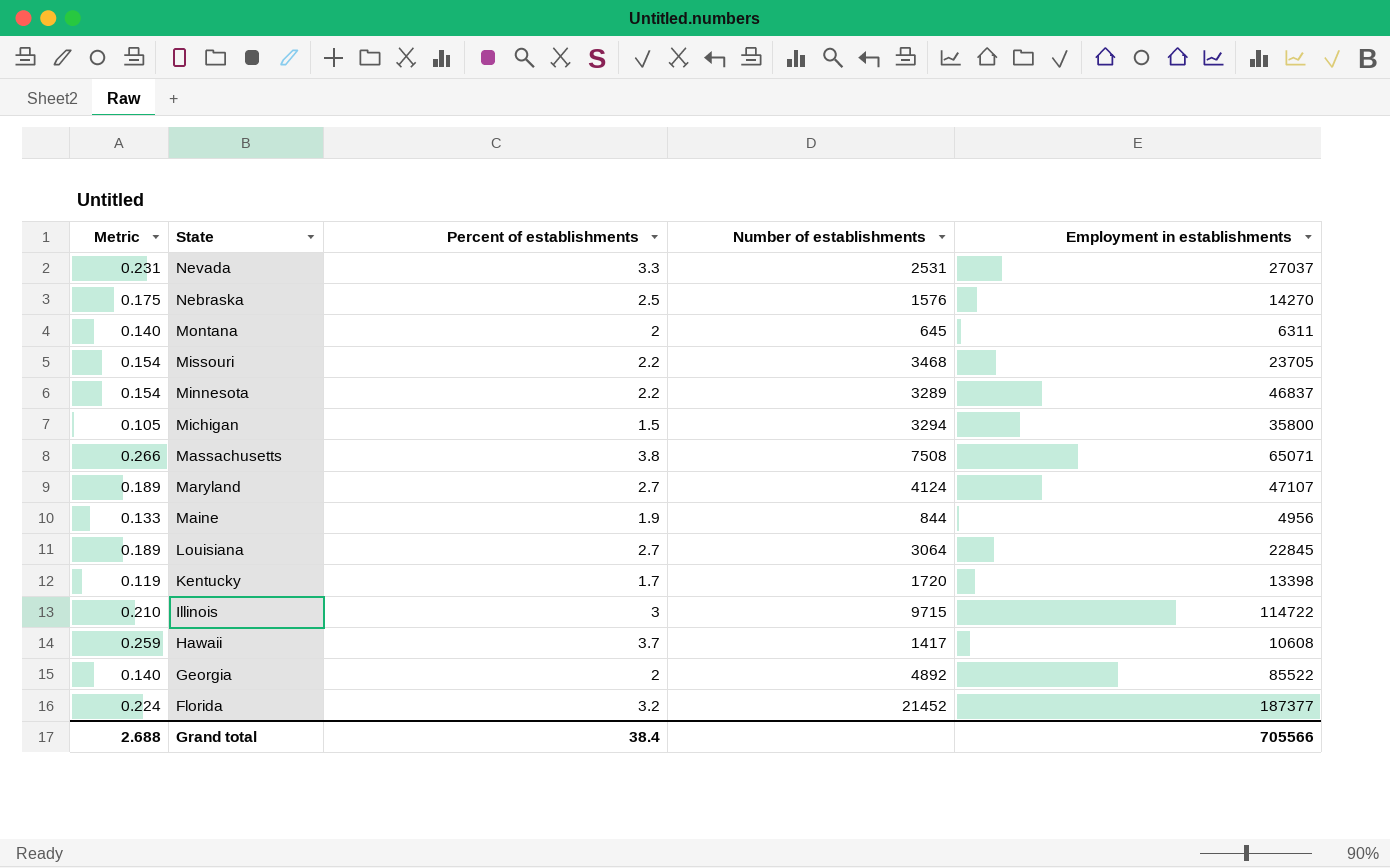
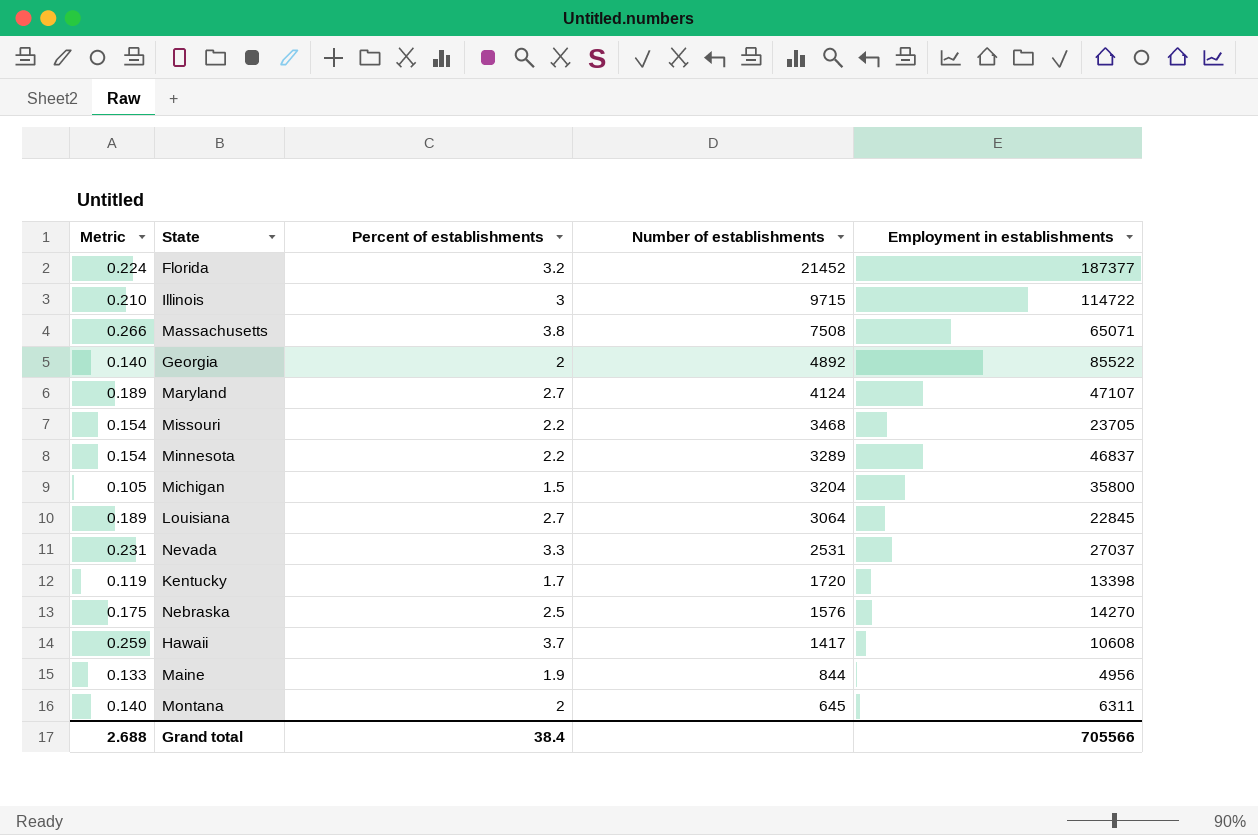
row order: State descending -> Number of establishments descending
Michigan | Number of establishments: 3294 -> 3204

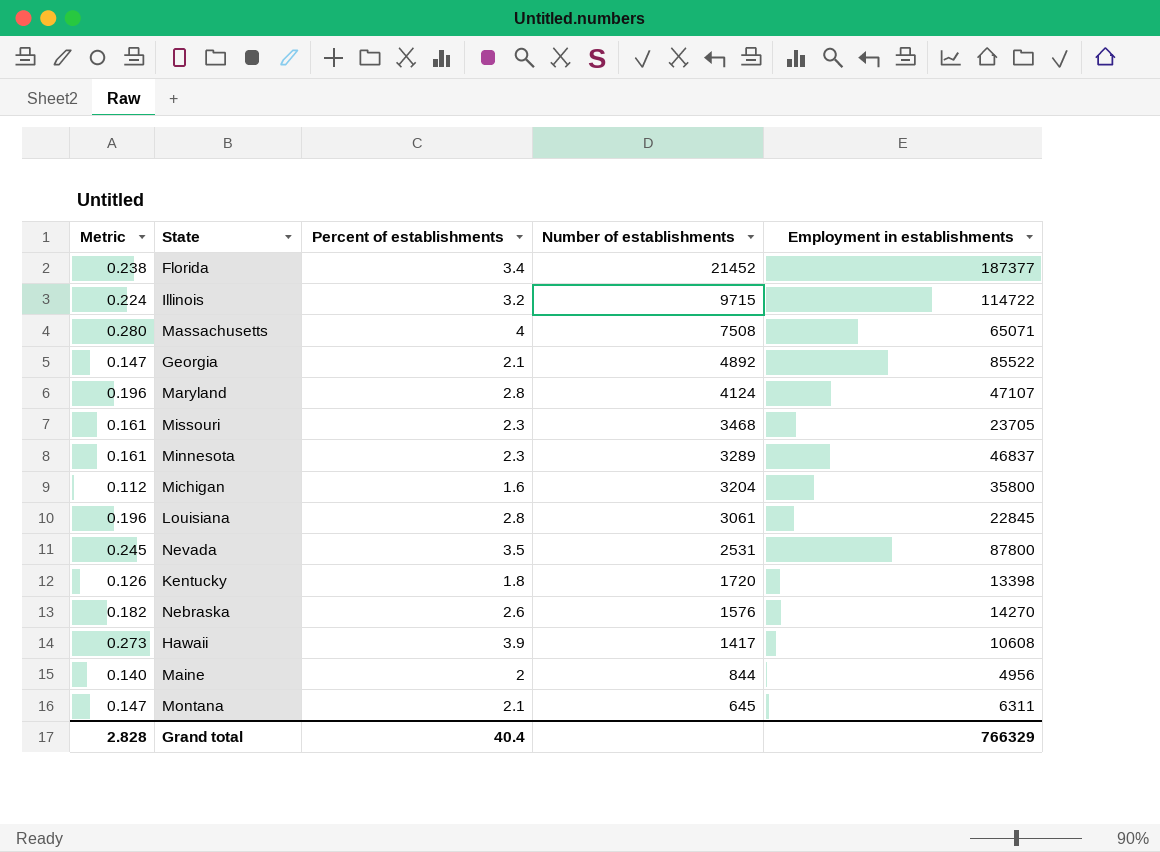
Florida | Metric: 0.224 -> 0.238
Florida | Percent of establishments: 3.2 -> 3.4
Illinois | Metric: 0.210 -> 0.224
Illinois | Percent of establishments: 3 -> 3.2
Massachusetts | Metric: 0.266 -> 0.280
Massachusetts | Percent of establishments: 3.8 -> 4
Georgia | Metric: 0.140 -> 0.147
Georgia | Percent of establishments: 2 -> 2.1
Maryland | Metric: 0.189 -> 0.196
Maryland | Percent of establishments: 2.7 -> 2.8
Missouri | Metric: 0.154 -> 0.161
Missouri | Percent of establishments: 2.2 -> 2.3
Minnesota | Metric: 0.154 -> 0.161
Minnesota | Percent of establishments: 2.2 -> 2.3
Michigan | Metric: 0.105 -> 0.112
Michigan | Percent of establishments: 1.5 -> 1.6
Louisiana | Metric: 0.189 -> 0.196
Louisiana | Percent of establishments: 2.7 -> 2.8
Louisiana | Number of establishments: 3064 -> 3061
Nevada | Metric: 0.231 -> 0.245
Nevada | Percent of establishments: 3.3 -> 3.5
Nevada | Employment in establishments: 27037 -> 87800
Kentucky | Metric: 0.119 -> 0.126
Kentucky | Percent of establishments: 1.7 -> 1.8
Nebraska | Metric: 0.175 -> 0.182
Nebraska | Percent of establishments: 2.5 -> 2.6
Hawaii | Metric: 0.259 -> 0.273
Hawaii | Percent of establishments: 3.7 -> 3.9
Maine | Metric: 0.133 -> 0.140
Maine | Percent of establishments: 1.9 -> 2
Montana | Metric: 0.140 -> 0.147
Montana | Percent of establishments: 2 -> 2.1
Grand total | Metric: 2.688 -> 2.828
Grand total | Percent of establishments: 38.4 -> 40.4
Grand total | Employment in establishments: 705566 -> 766329

